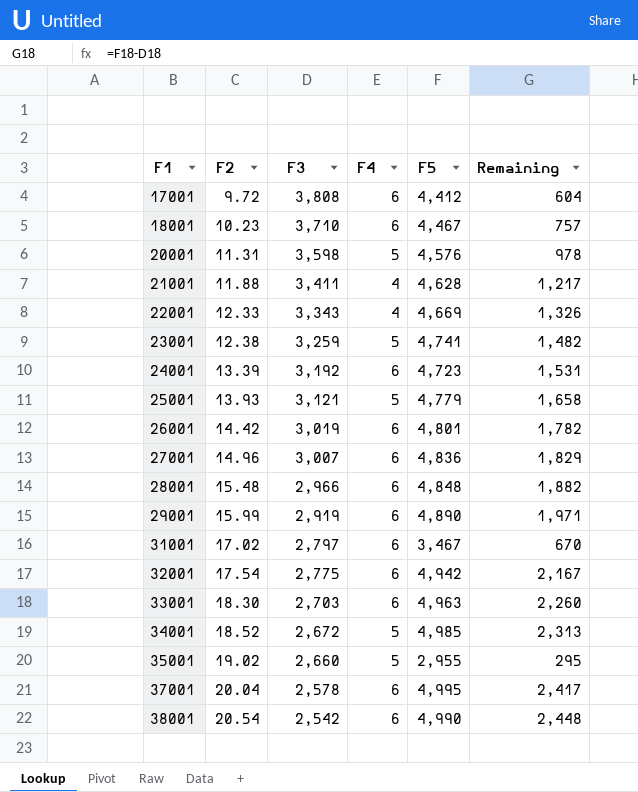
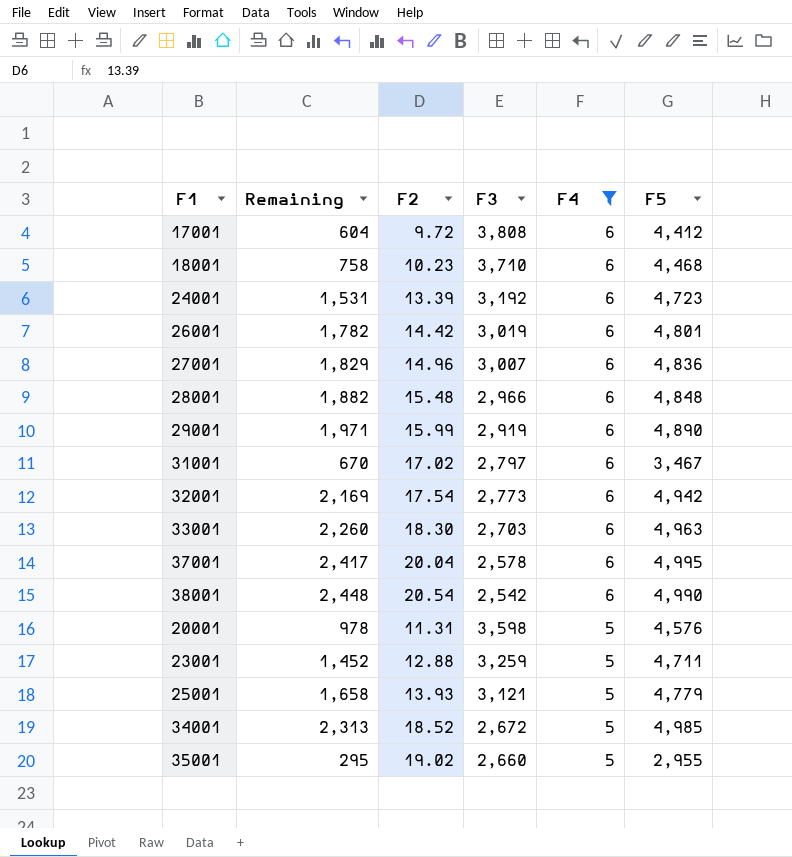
filter: none -> F4 != 4
row order: F1 ascending -> F4 descending
column Remaining | position: 6 -> 2
18001 | Remaining: 757 -> 758
18001 | F5: 4,467 -> 4,468
32001 | Remaining: 2,167 -> 2,169
32001 | F3: 2,775 -> 2,773
23001 | Remaining: 1,482 -> 1,452
23001 | F2: 12.38 -> 12.88
23001 | F5: 4,741 -> 4,711

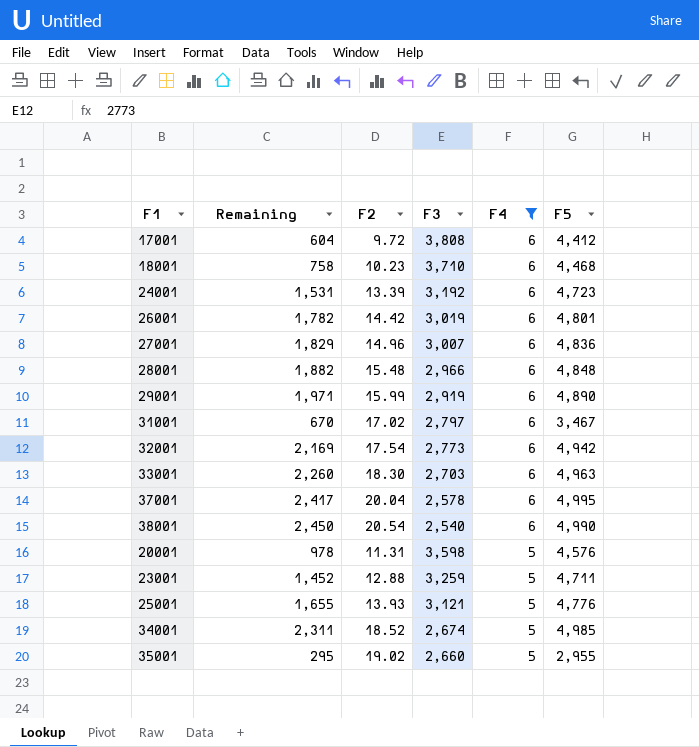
38001 | Remaining: 2,448 -> 2,450
38001 | F3: 2,542 -> 2,540
25001 | Remaining: 1,658 -> 1,655
25001 | F5: 4,779 -> 4,776
34001 | Remaining: 2,313 -> 2,311
34001 | F3: 2,672 -> 2,674

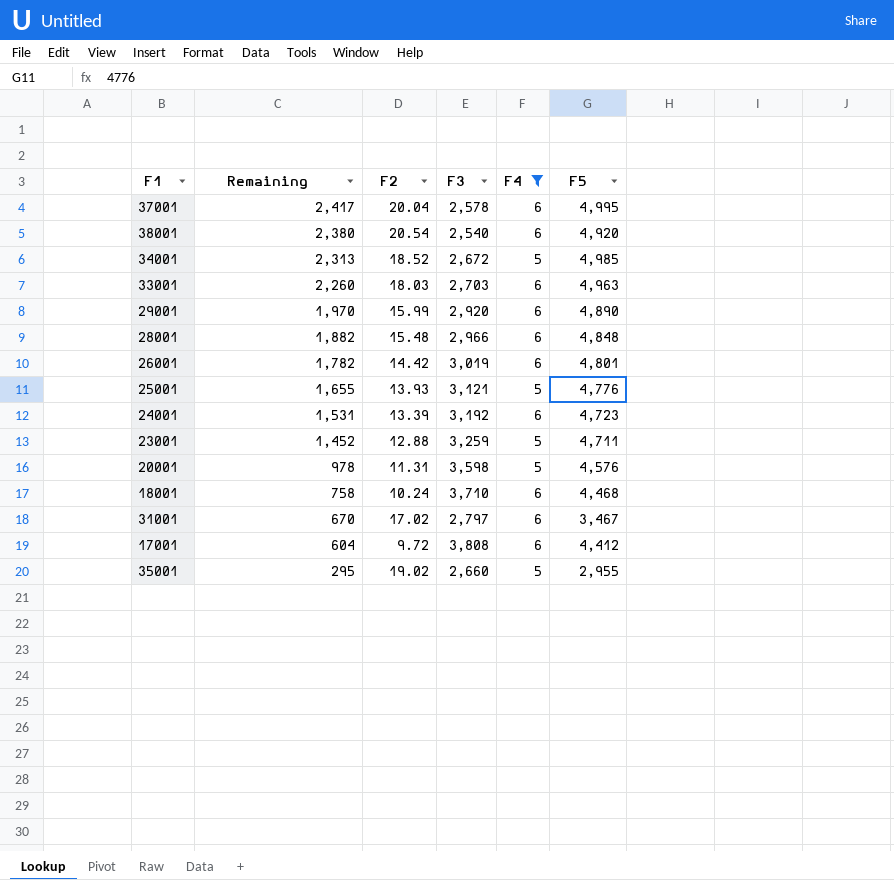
row order: F4 descending -> Remaining descending
row 27001: 1,829 | 14.96 | 3,007 | 6 | 4,836 -> none
row 32001: 2,169 | 17.54 | 2,773 | 6 | 4,942 -> none
38001 | Remaining: 2,450 -> 2,380
38001 | F5: 4,990 -> 4,920
34001 | Remaining: 2,311 -> 2,313
34001 | F3: 2,674 -> 2,672
33001 | F2: 18.30 -> 18.03
29001 | Remaining: 1,971 -> 1,970
29001 | F3: 2,919 -> 2,920
18001 | F2: 10.23 -> 10.24

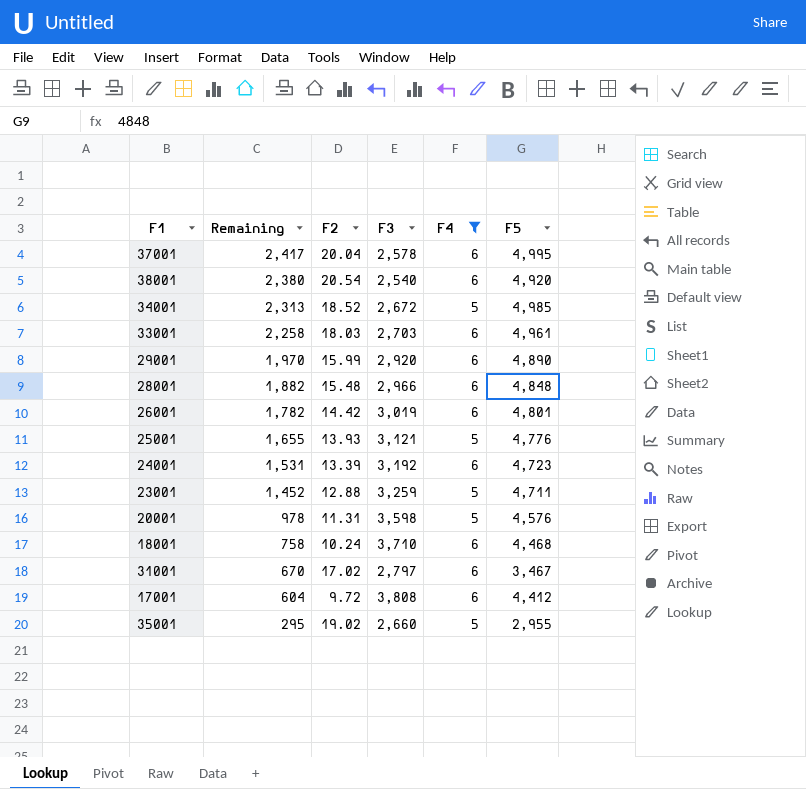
33001 | Remaining: 2,260 -> 2,258
33001 | F5: 4,963 -> 4,961

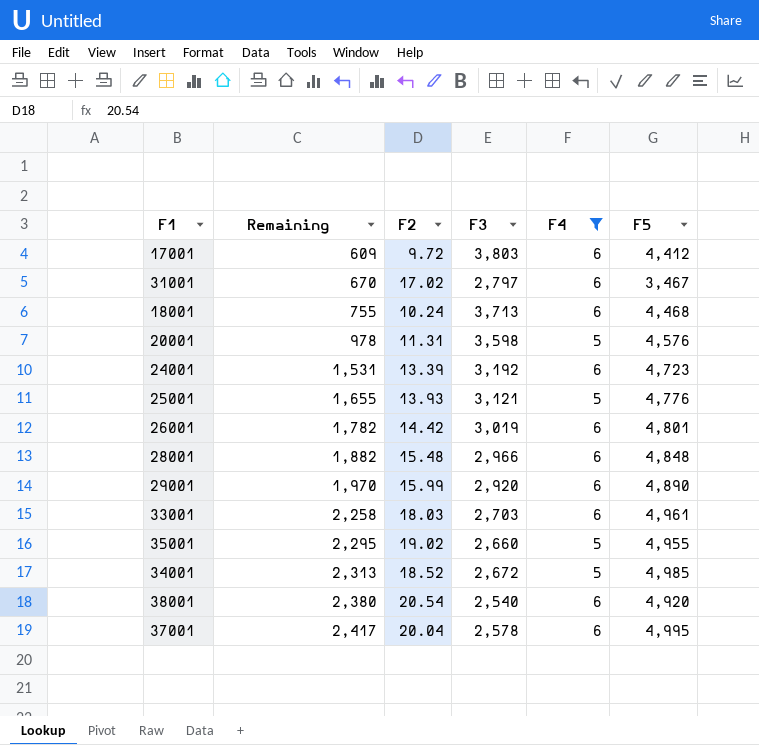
row order: Remaining descending -> Remaining ascending
row 23001: 1,452 | 12.88 | 3,259 | 5 | 4,711 -> none
17001 | Remaining: 604 -> 609
17001 | F3: 3,808 -> 3,803
18001 | Remaining: 758 -> 755
18001 | F3: 3,710 -> 3,713
35001 | Remaining: 295 -> 2,295
35001 | F5: 2,955 -> 4,955

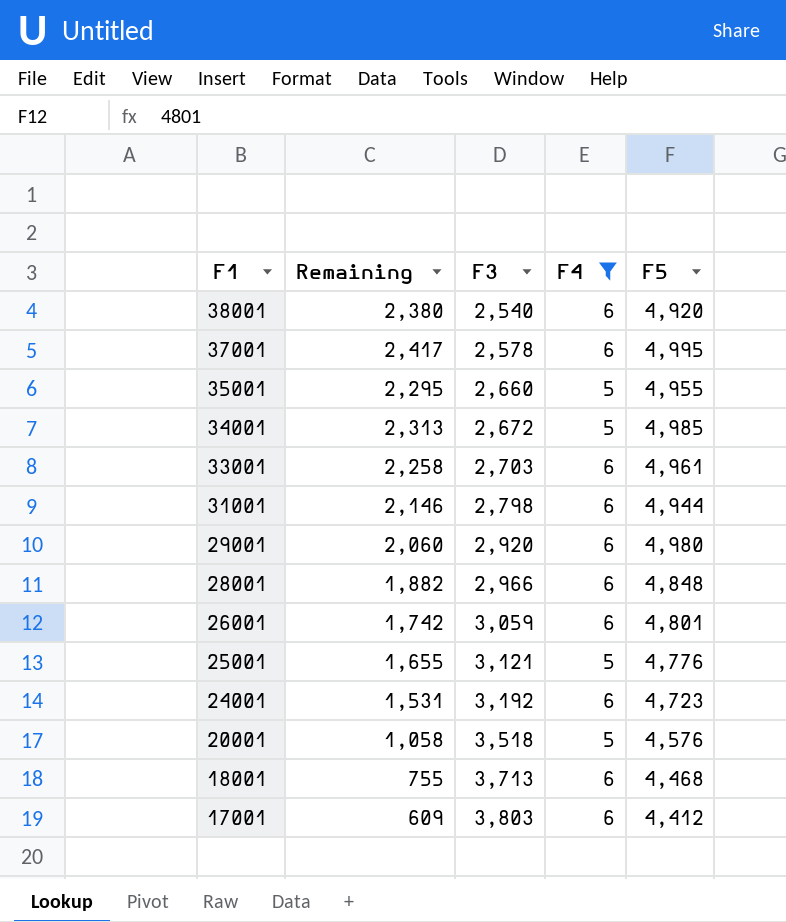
row order: Remaining ascending -> F1 descending
column F2 | position: 3 -> none
31001 | Remaining: 670 -> 2,146
31001 | F3: 2,797 -> 2,798
31001 | F5: 3,467 -> 4,944
29001 | Remaining: 1,970 -> 2,060
29001 | F5: 4,890 -> 4,980
26001 | Remaining: 1,782 -> 1,742
26001 | F3: 3,019 -> 3,059
20001 | Remaining: 978 -> 1,058
20001 | F3: 3,598 -> 3,518

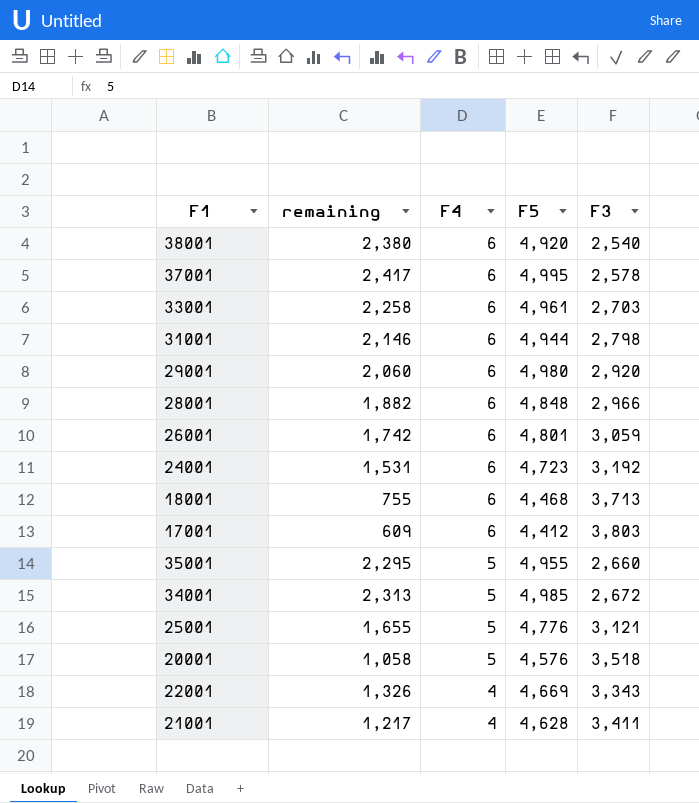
filter: F4 != 4 -> none
row order: F1 descending -> F4 descending
column name: Remaining -> remaining
column F3 | position: 3 -> 5

